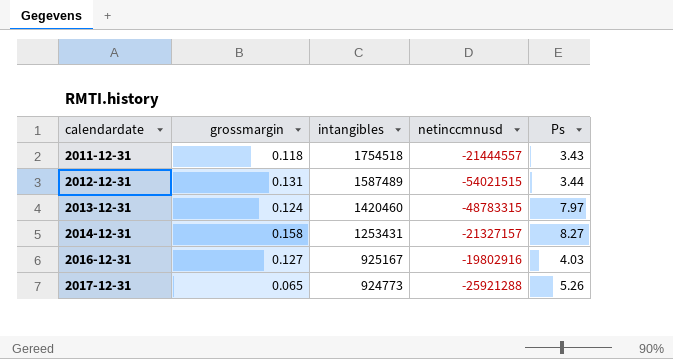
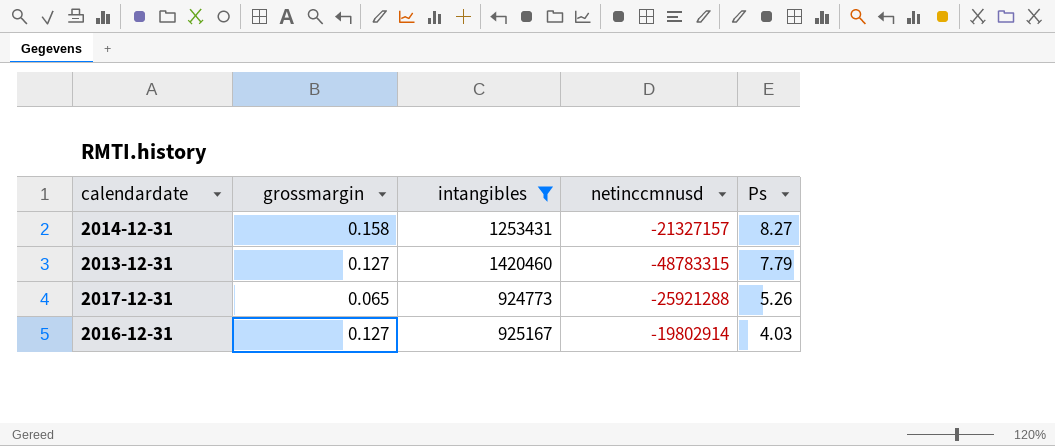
filter: none -> intangibles <= 1420460
row order: calendardate ascending -> Ps descending
2013-12-31 | grossmargin: 0.124 -> 0.127
2013-12-31 | Ps: 7.97 -> 7.79
2016-12-31 | netinccmnusd: -19802916 -> -19802914

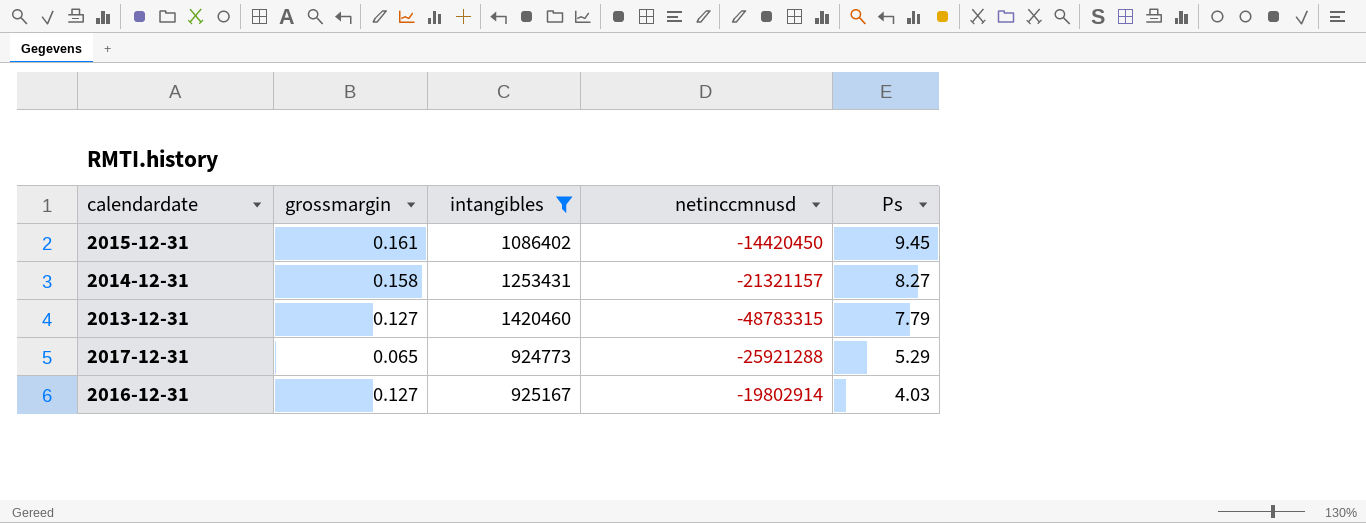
row 2015-12-31: none -> 0.161 | 1086402 | -14420450 | 9.45
2014-12-31 | netinccmnusd: -21327157 -> -21321157
2017-12-31 | Ps: 5.26 -> 5.29

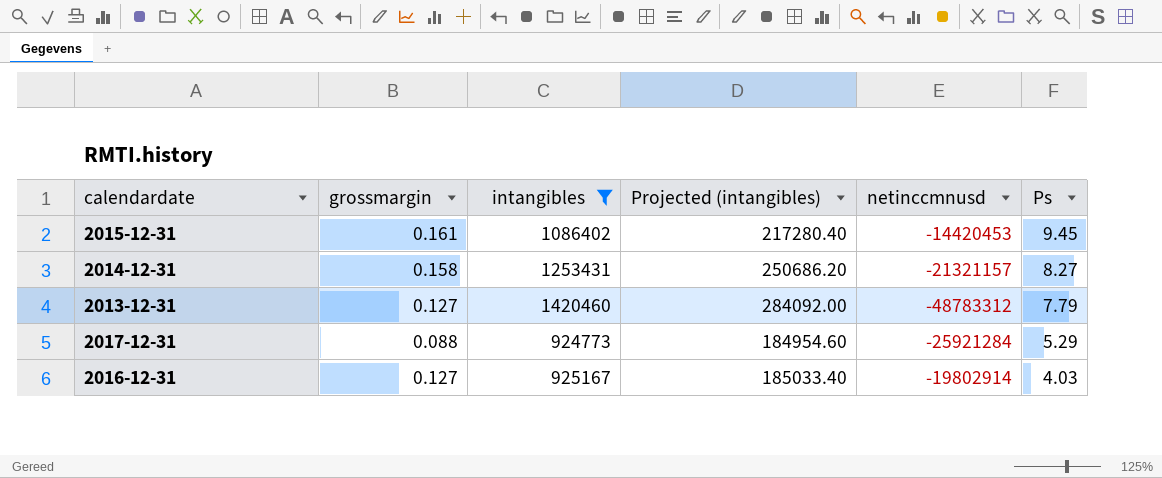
column Projected (intangibles) | formula: none -> [intangibles] * 0.2
2015-12-31 | netinccmnusd: -14420450 -> -14420453
2013-12-31 | netinccmnusd: -48783315 -> -48783312
2017-12-31 | grossmargin: 0.065 -> 0.088
2017-12-31 | netinccmnusd: -25921288 -> -25921284

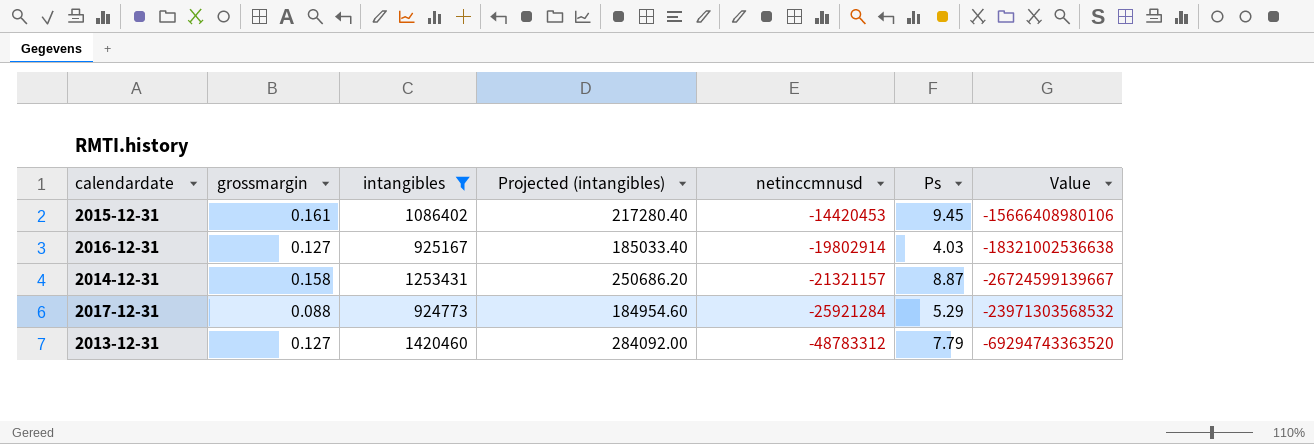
row order: Ps descending -> netinccmnusd descending
column Value | formula: none -> [intangibles] * [netinccmnusd]
2014-12-31 | Ps: 8.27 -> 8.87

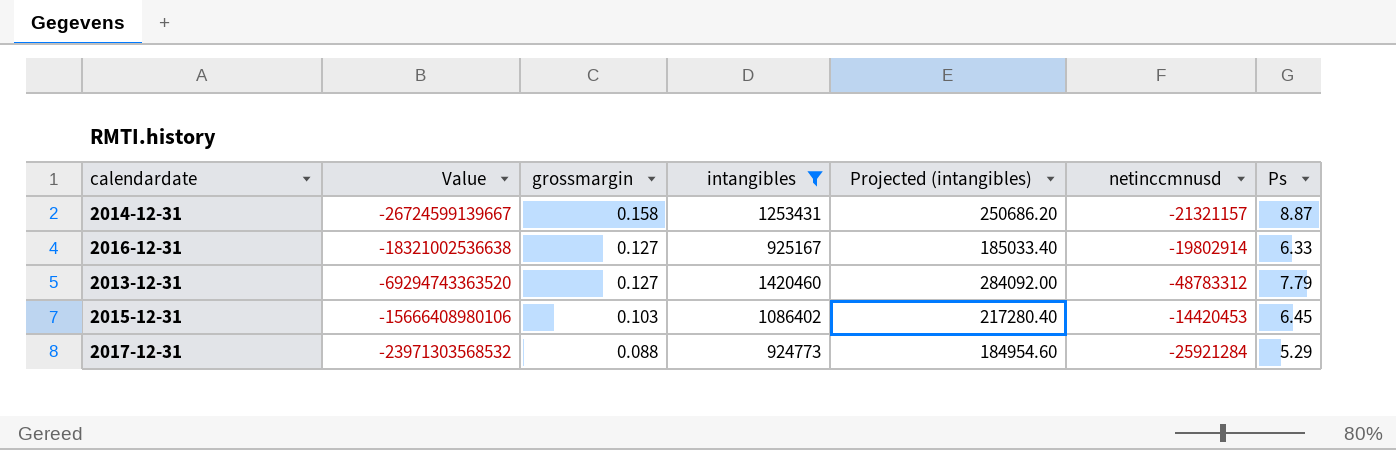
row order: netinccmnusd descending -> grossmargin descending
column Value | position: 7 -> 2
2016-12-31 | Ps: 4.03 -> 6.33
2015-12-31 | grossmargin: 0.161 -> 0.103
2015-12-31 | Ps: 9.45 -> 6.45

